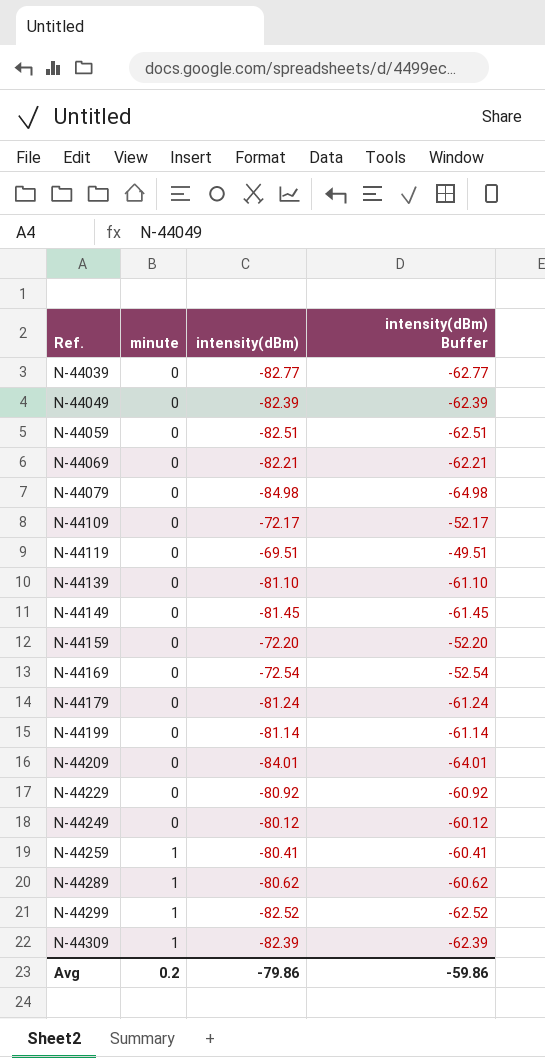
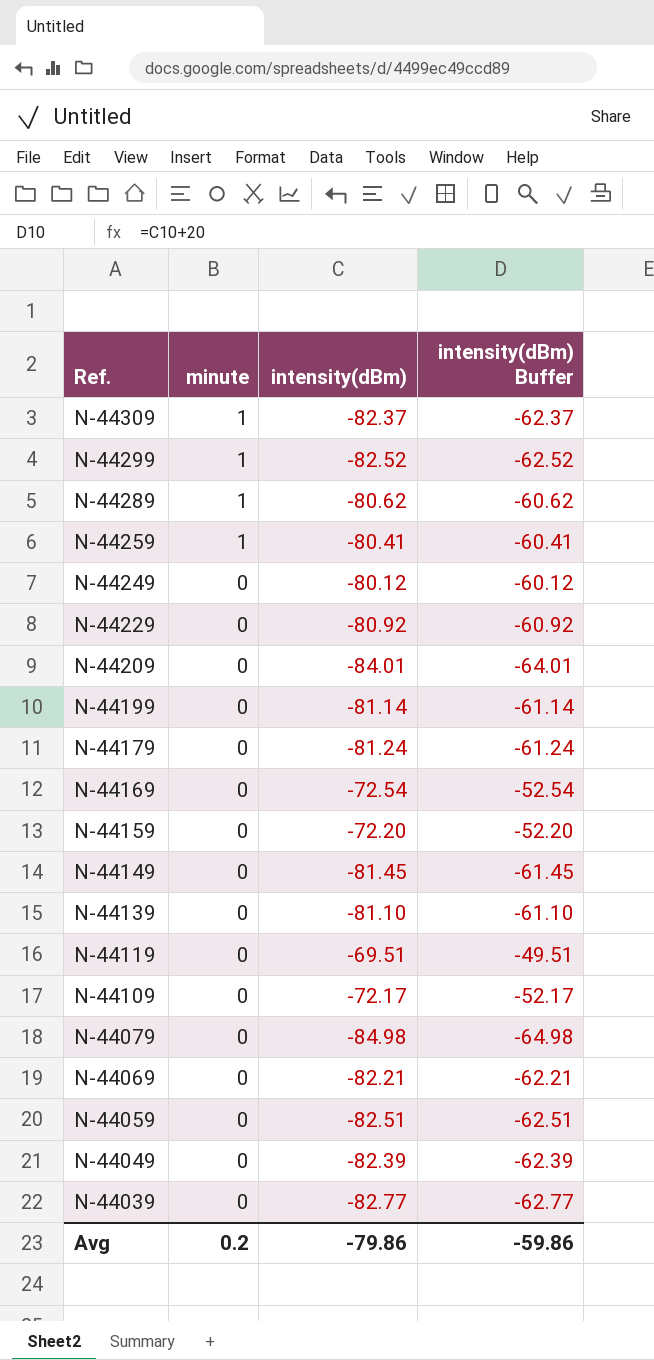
row order: Ref. ascending -> Ref. descending
N-44309 | intensity(dBm): -82.39 -> -82.37
N-44309 | intensity(dBm) Buffer: -62.39 -> -62.37

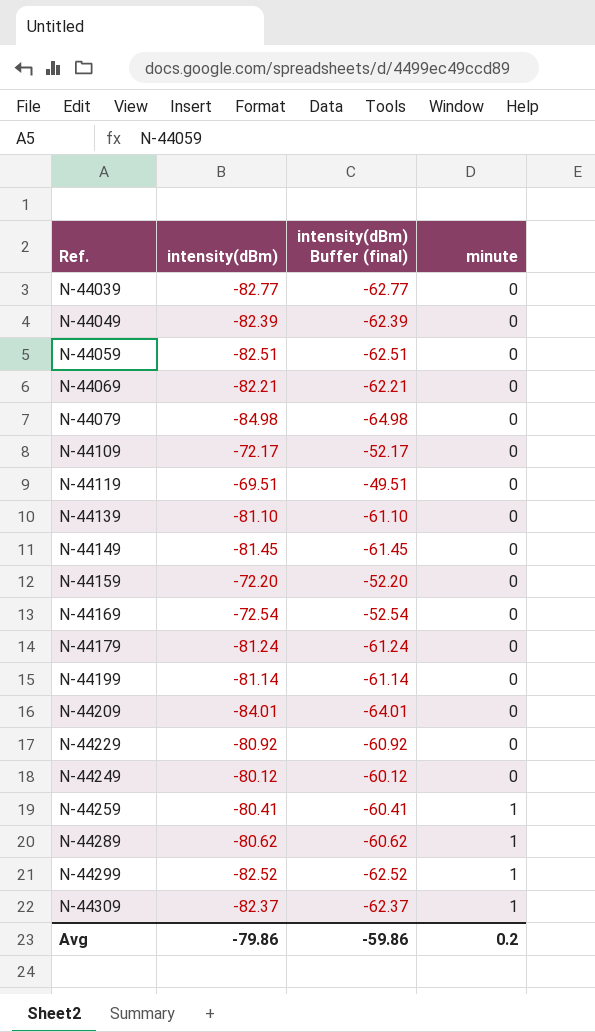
row order: Ref. descending -> Ref. ascending
column name: intensity(dBm) Buffer -> intensity(dBm) Buffer (final)
column minute | position: 2 -> 4

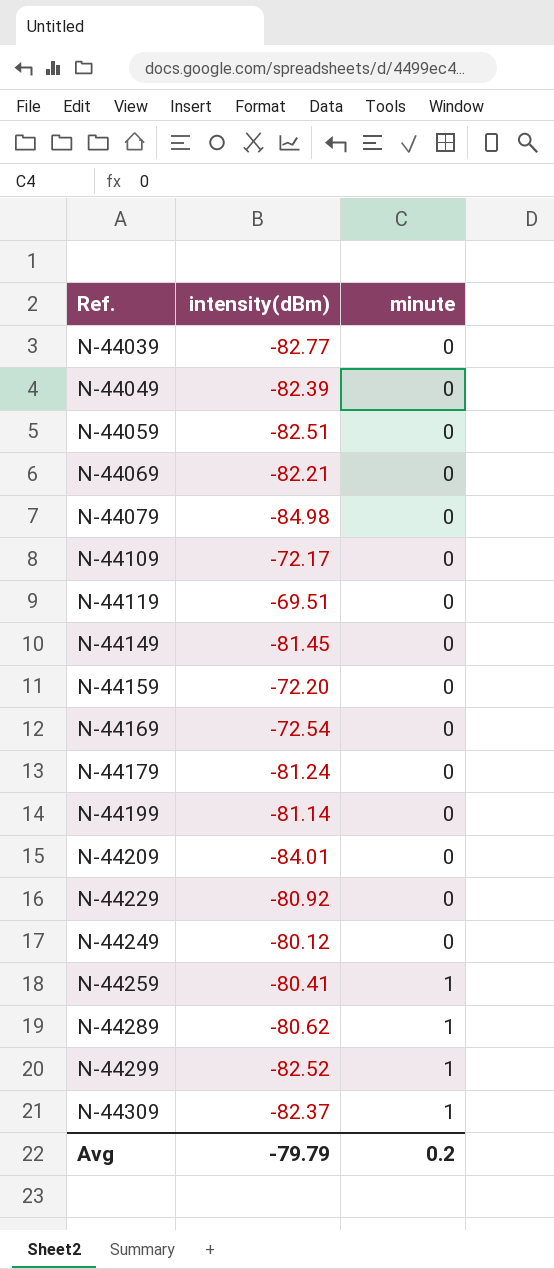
column intensity(dBm) Buffer (final) | formula: [intensity(dBm)] + 20 -> none
row N-44139: -81.10 | -61.10 | 0 -> none
Avg | intensity(dBm): -79.86 -> -79.79

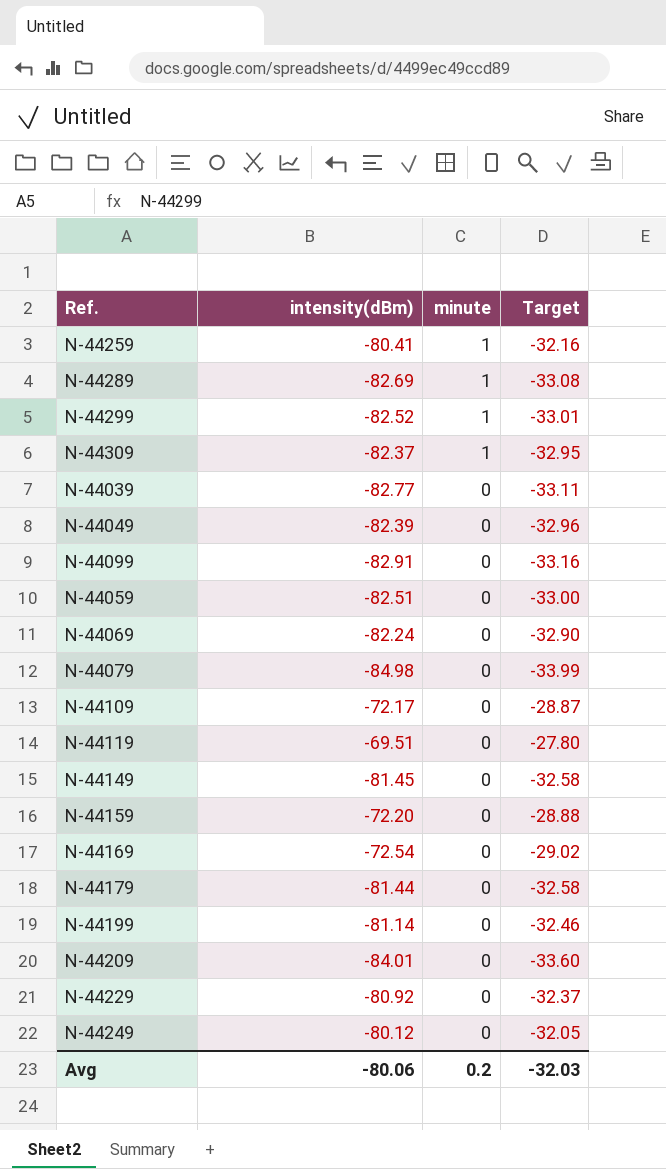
row order: Ref. ascending -> minute descending
column Target | formula: none -> [intensity(dBm)] * 0.4
N-44289 | intensity(dBm): -80.62 -> -82.69
row N-44099: none -> -82.91 | 0 | -33.16
N-44069 | intensity(dBm): -82.21 -> -82.24
N-44179 | intensity(dBm): -81.24 -> -81.44
Avg | intensity(dBm): -79.79 -> -80.06

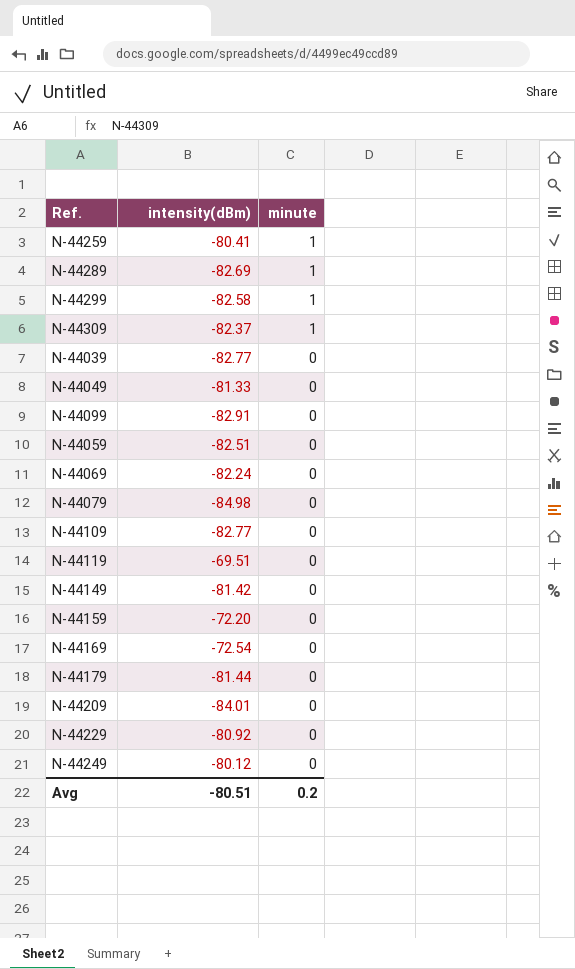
column Target | formula: [intensity(dBm)] * 0.4 -> none
row N-44199: -81.14 | 0 | -32.46 -> none
N-44299 | intensity(dBm): -82.52 -> -82.58
N-44049 | intensity(dBm): -82.39 -> -81.33
N-44109 | intensity(dBm): -72.17 -> -82.77
N-44149 | intensity(dBm): -81.45 -> -81.42
Avg | intensity(dBm): -80.06 -> -80.51

